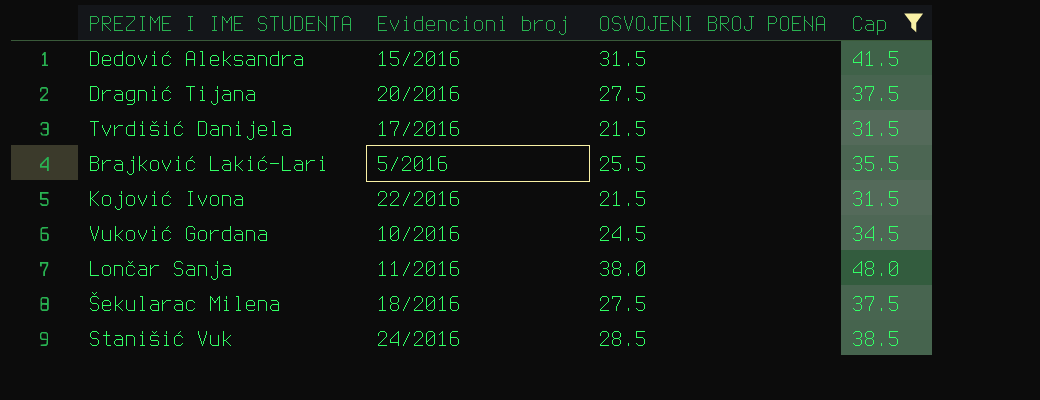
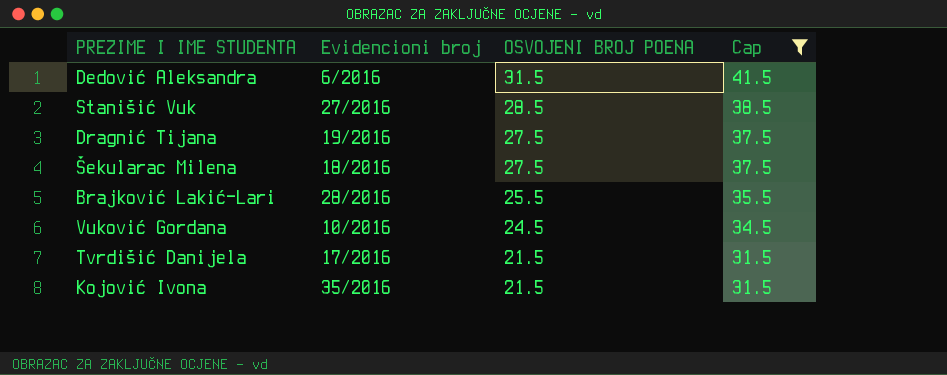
row order: none -> OSVOJENI BROJ POENA descending
row Lončar Sanja: 11/2016 | 38.0 | 48.0 -> none
Dedović Aleksandra | Evidencioni broj: 15/2016 -> 6/2016
Stanišić Vuk | Evidencioni broj: 24/2016 -> 27/2016
Dragnić Tijana | Evidencioni broj: 20/2016 -> 19/2016
Brajković Lakić-Lari | Evidencioni broj: 5/2016 -> 28/2016
Kojović Ivona | Evidencioni broj: 22/2016 -> 35/2016

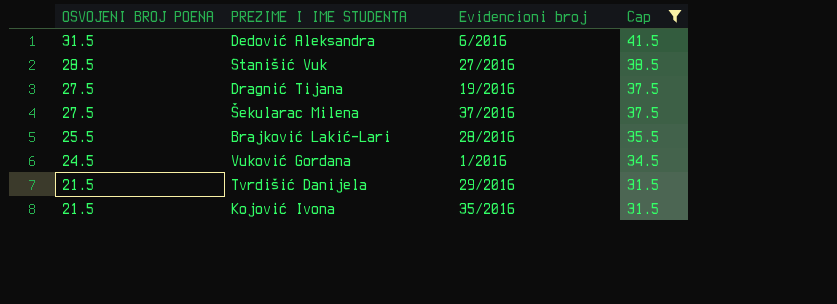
column OSVOJENI BROJ POENA | position: 3 -> 1
Šekularac Milena | Evidencioni broj: 18/2016 -> 37/2016
Vuković Gordana | Evidencioni broj: 10/2016 -> 1/2016
Tvrdišić Danijela | Evidencioni broj: 17/2016 -> 29/2016

